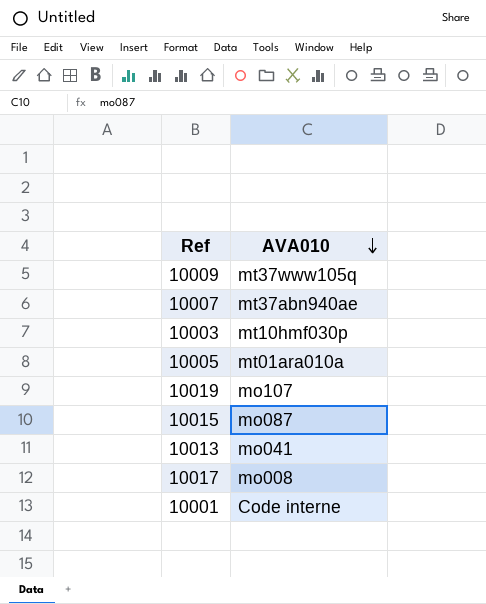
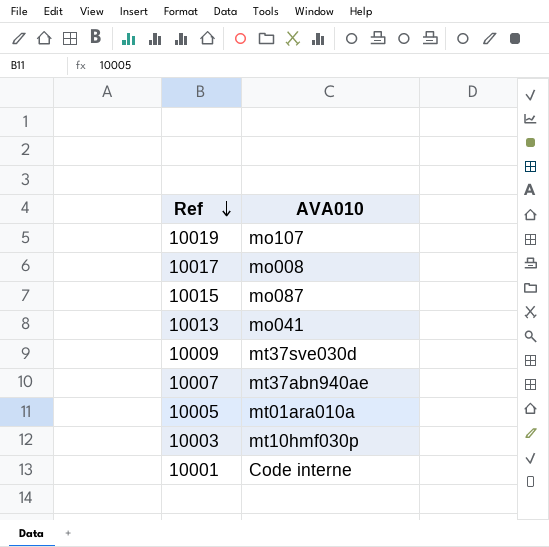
row order: AVA010 descending -> Ref descending
10009 | AVA010: mt37www105q -> mt37sve030d

